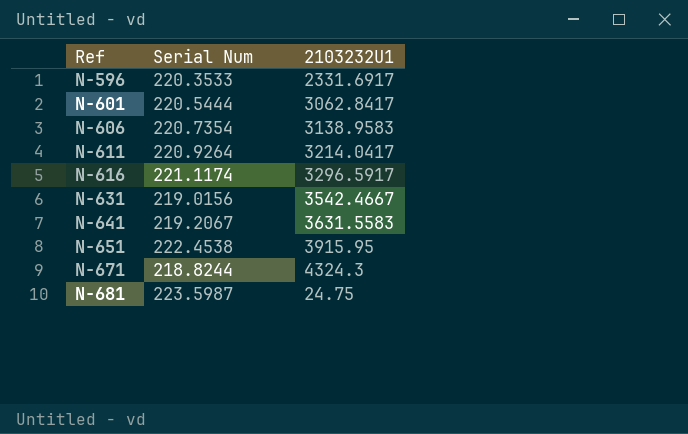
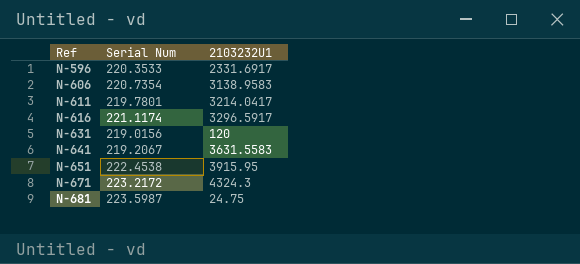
row N-601: 220.5444 | 3062.8417 -> none
N-611 | Serial Num: 220.9264 -> 219.7801
N-631 | 2103232U1: 3542.4667 -> 120
N-671 | Serial Num: 218.8244 -> 223.2172

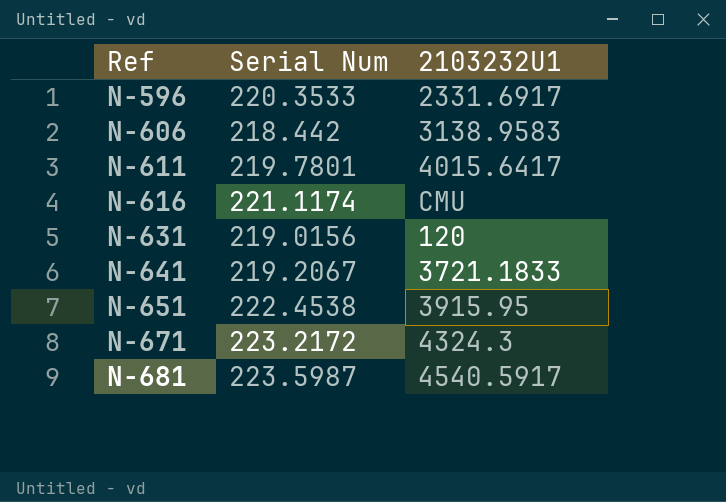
N-606 | Serial Num: 220.7354 -> 218.442
N-611 | 2103232U1: 3214.0417 -> 4015.6417
N-616 | 2103232U1: 3296.5917 -> CMU
N-641 | 2103232U1: 3631.5583 -> 3721.1833
N-681 | 2103232U1: 24.75 -> 4540.5917

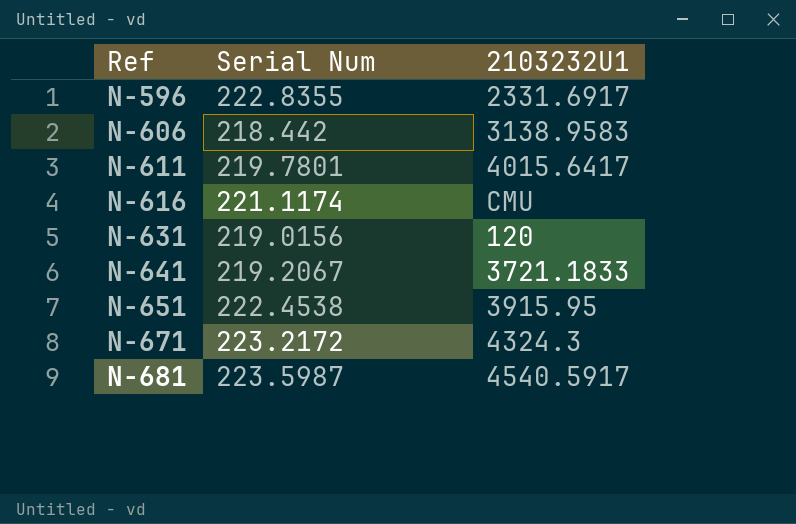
N-596 | Serial Num: 220.3533 -> 222.8355

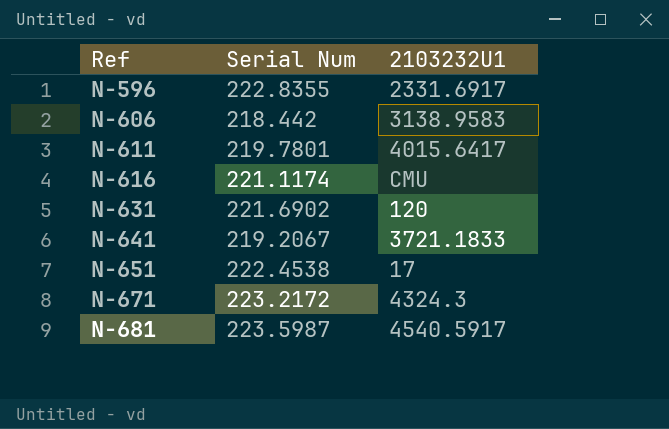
N-631 | Serial Num: 219.0156 -> 221.6902
N-651 | 2103232U1: 3915.95 -> 17

